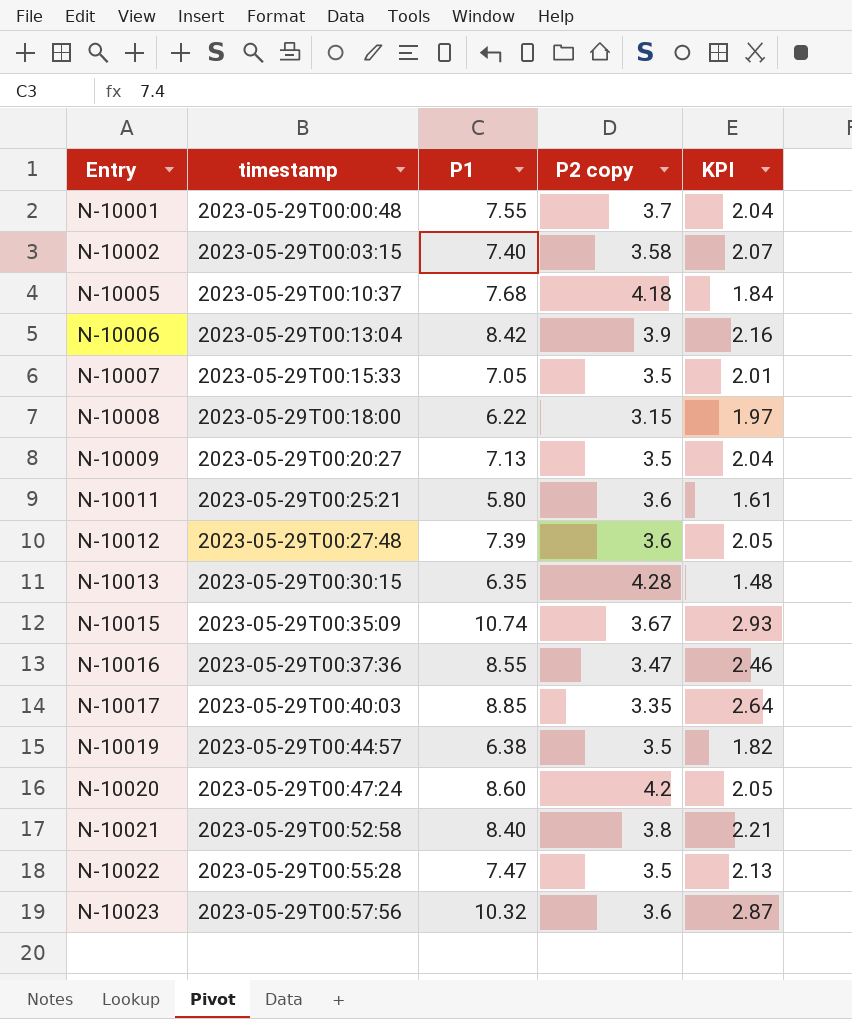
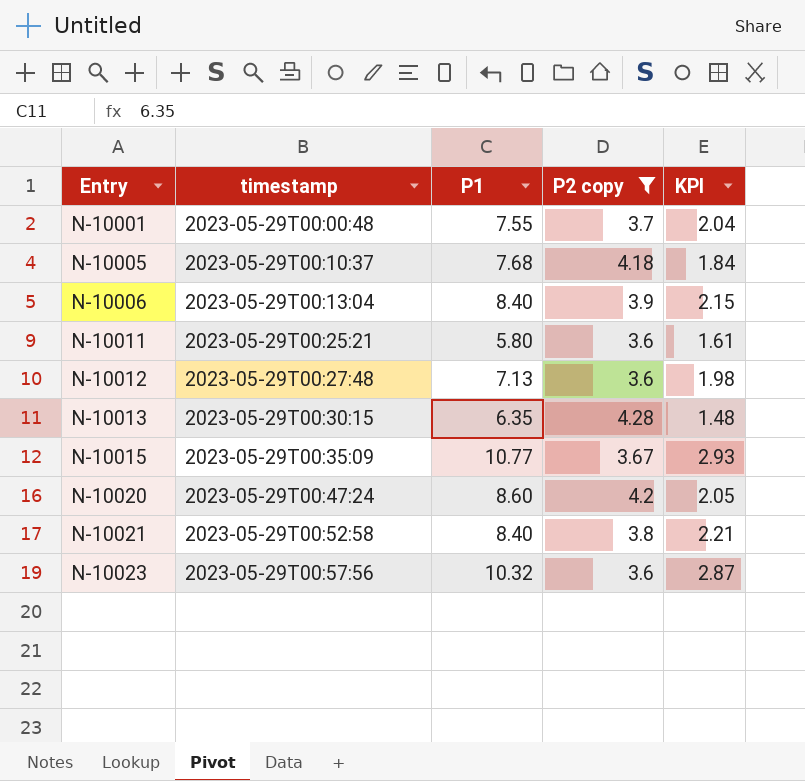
filter: none -> P2 copy >= 3.6
N-10006 | P1: 8.42 -> 8.40
N-10006 | KPI: 2.16 -> 2.15
N-10012 | P1: 7.39 -> 7.13
N-10012 | KPI: 2.05 -> 1.98
N-10015 | P1: 10.74 -> 10.77

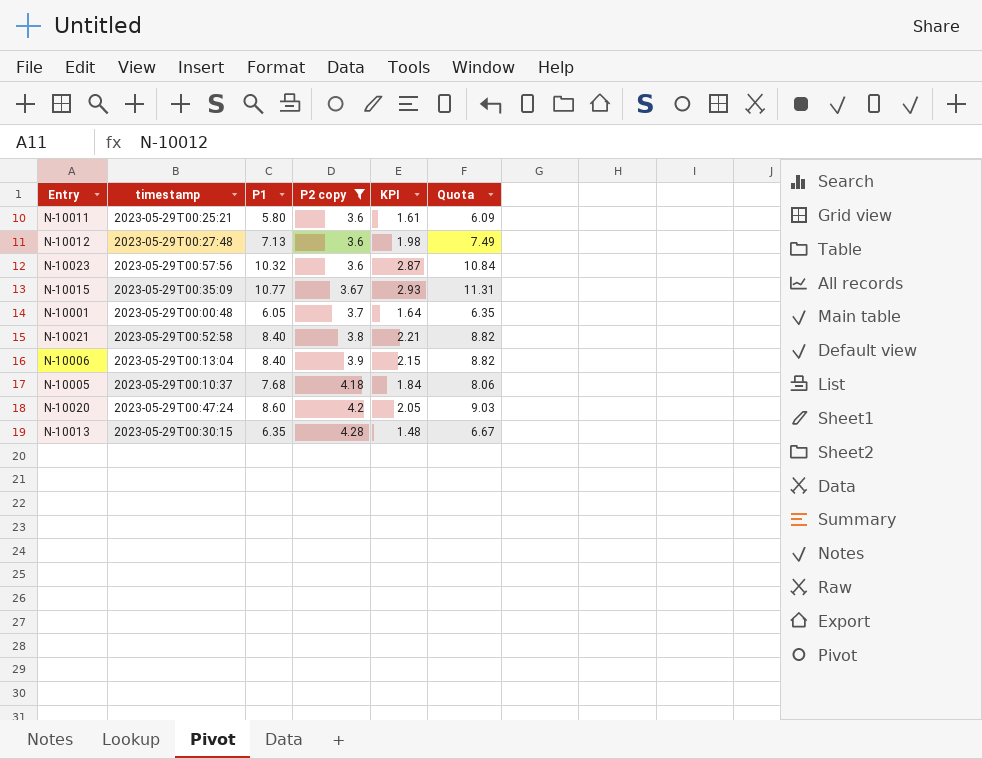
row order: Entry ascending -> P2 copy ascending
column Quota | formula: none -> [P1] * 1.05
N-10001 | P1: 7.55 -> 6.05
N-10001 | KPI: 2.04 -> 1.64

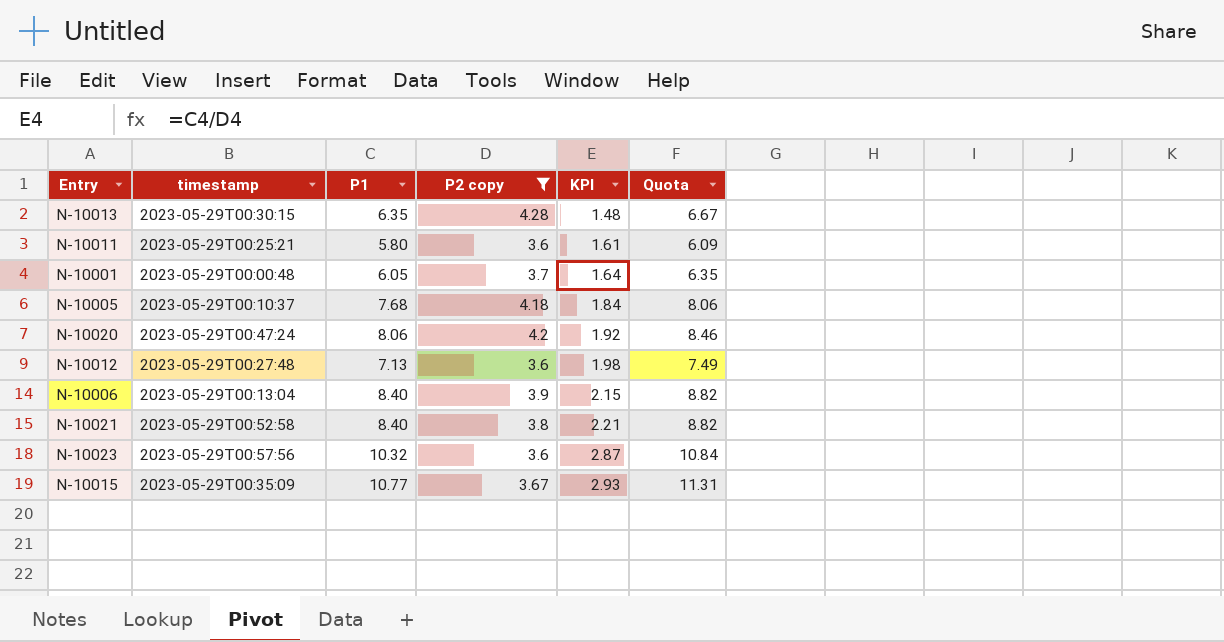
row order: P2 copy ascending -> KPI ascending
N-10020 | P1: 8.60 -> 8.06
N-10020 | KPI: 2.05 -> 1.92
N-10020 | Quota: 9.03 -> 8.46

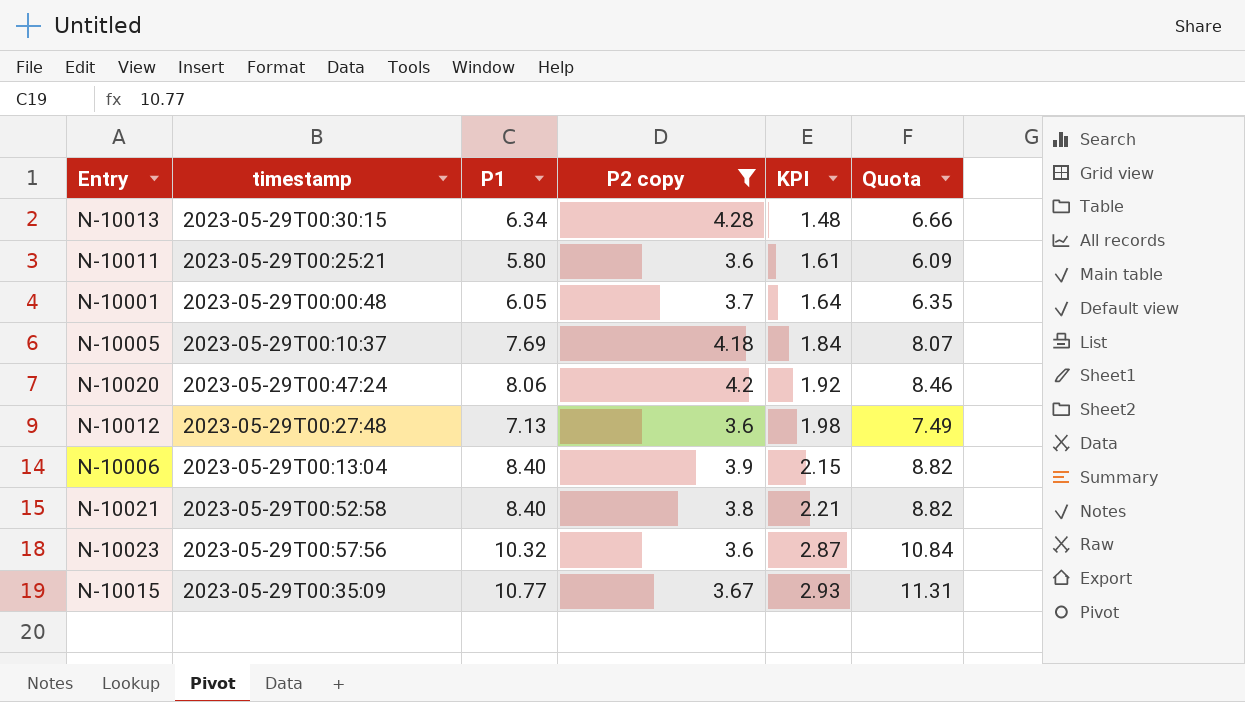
N-10013 | P1: 6.35 -> 6.34
N-10013 | Quota: 6.67 -> 6.66
N-10005 | P1: 7.68 -> 7.69
N-10005 | Quota: 8.06 -> 8.07

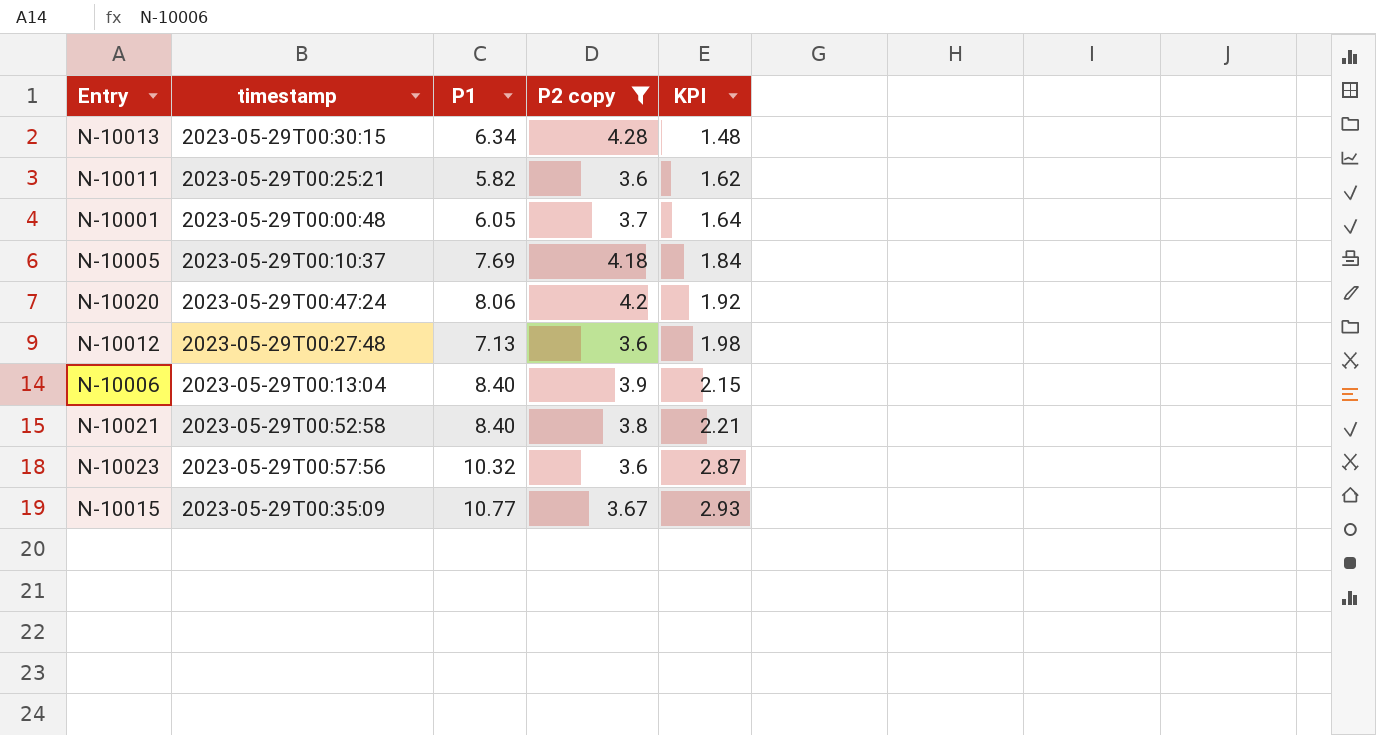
column Quota | formula: [P1] * 1.05 -> none
N-10011 | P1: 5.80 -> 5.82
N-10011 | KPI: 1.61 -> 1.62

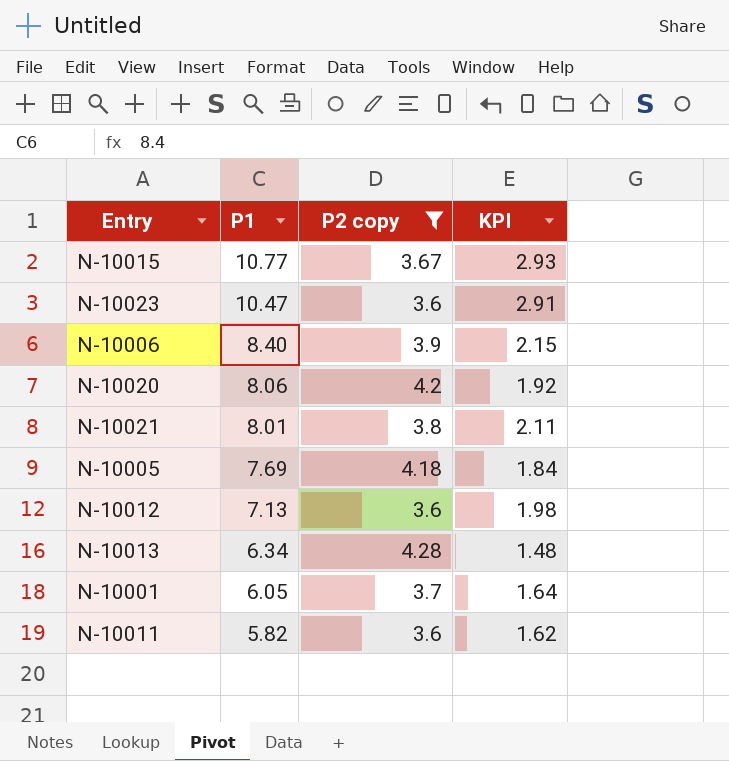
row order: KPI ascending -> P1 descending
column timestamp | position: 2 -> none
N-10023 | P1: 10.32 -> 10.47
N-10023 | KPI: 2.87 -> 2.91
N-10021 | P1: 8.40 -> 8.01
N-10021 | KPI: 2.21 -> 2.11

